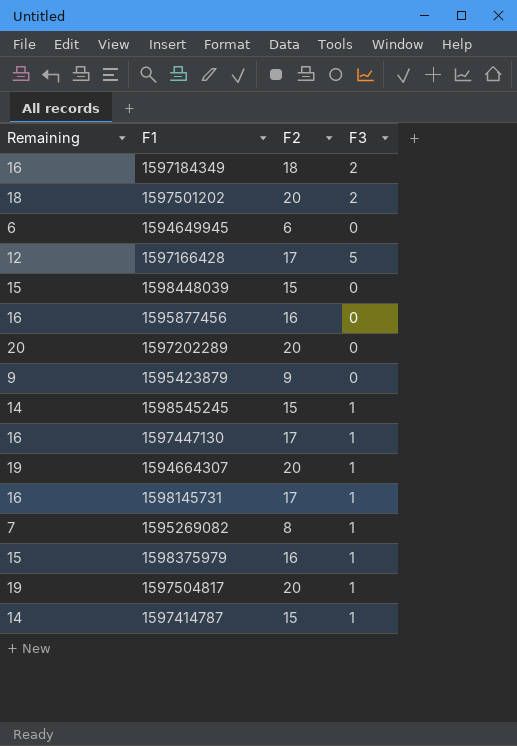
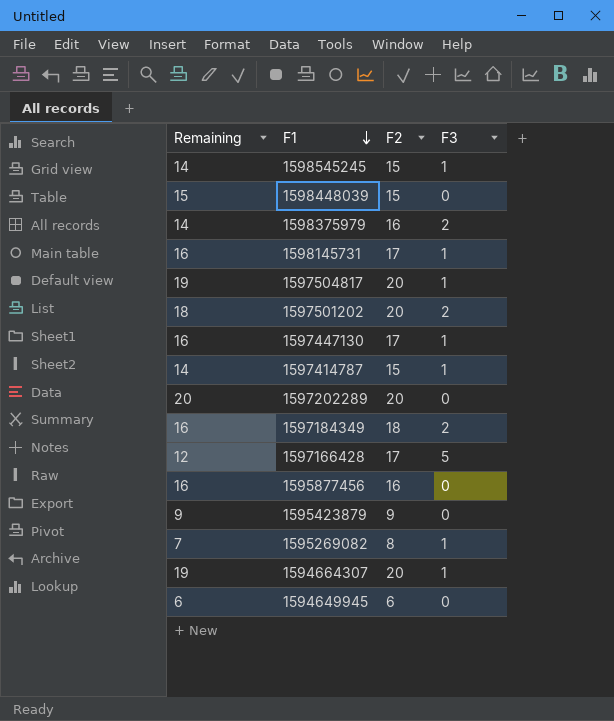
row order: none -> F1 descending
1598375979 | Remaining: 15 -> 14
1598375979 | F3: 1 -> 2

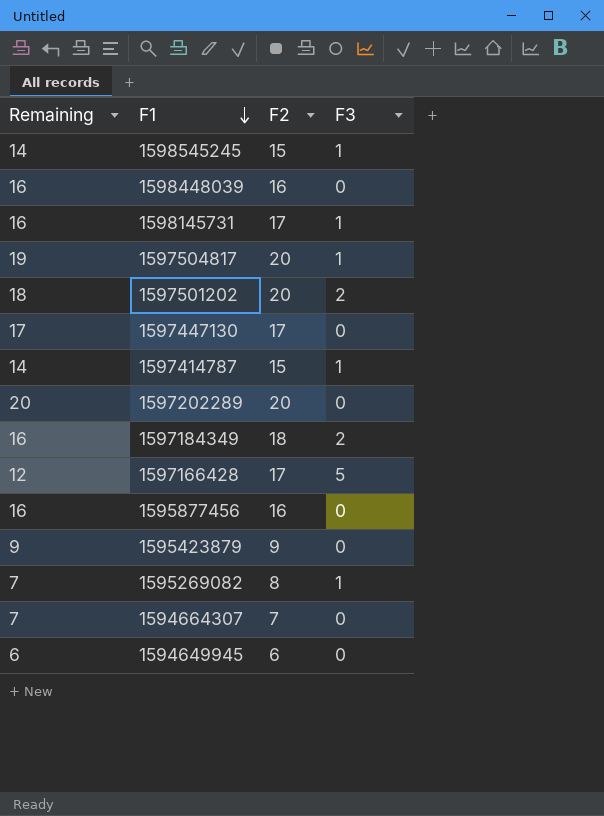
row 1598375979: 14 | 16 | 2 -> none
1598448039 | Remaining: 15 -> 16
1598448039 | F2: 15 -> 16
1597447130 | Remaining: 16 -> 17
1597447130 | F3: 1 -> 0
1594664307 | Remaining: 19 -> 7
1594664307 | F2: 20 -> 7
1594664307 | F3: 1 -> 0

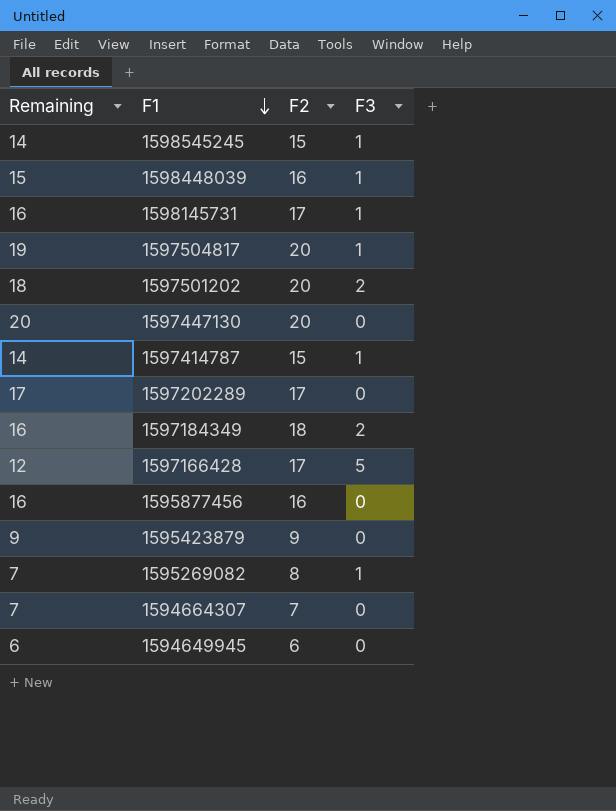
1598448039 | Remaining: 16 -> 15
1598448039 | F3: 0 -> 1
1597447130 | Remaining: 17 -> 20
1597447130 | F2: 17 -> 20
1597202289 | Remaining: 20 -> 17
1597202289 | F2: 20 -> 17

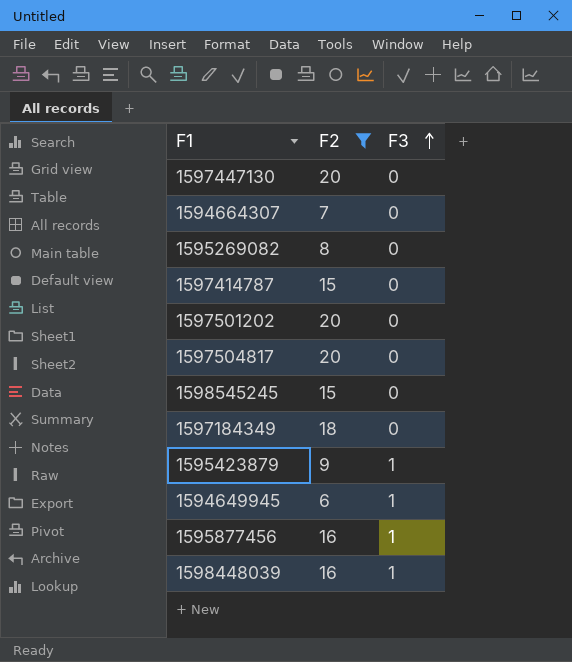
filter: none -> F2 != 17
row order: F1 descending -> F3 ascending
column Remaining | formula: [F2] - [F3] -> none
1595269082 | F3: 1 -> 0
1597414787 | F3: 1 -> 0
1597501202 | F3: 2 -> 0
1597504817 | F3: 1 -> 0
1598545245 | F3: 1 -> 0
1597184349 | F3: 2 -> 0
1595423879 | F3: 0 -> 1
1594649945 | F3: 0 -> 1
1595877456 | F3: 0 -> 1

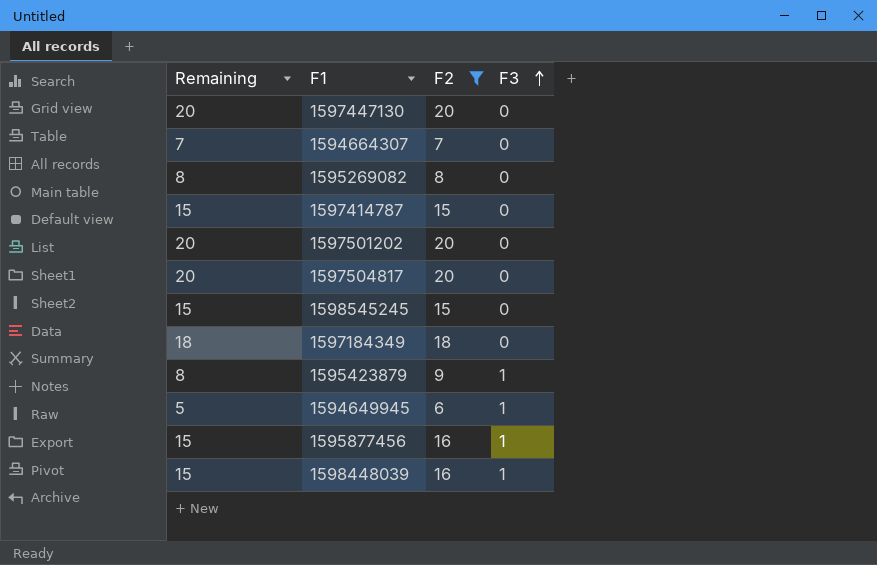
column Remaining | formula: none -> [F2] - [F3]

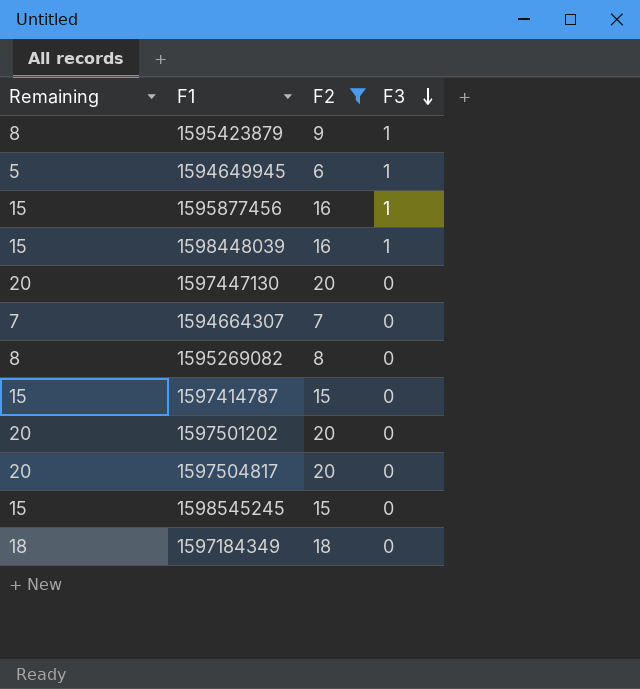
row order: F3 ascending -> F3 descending

